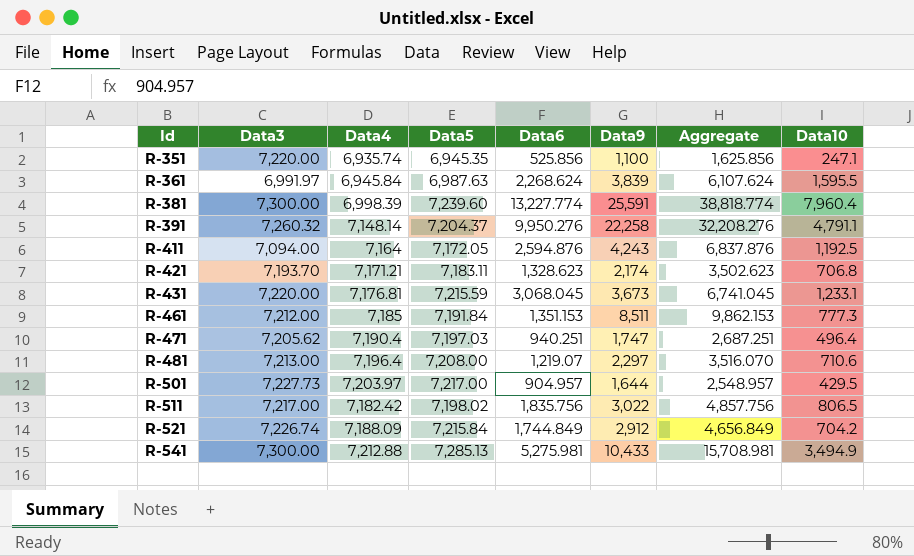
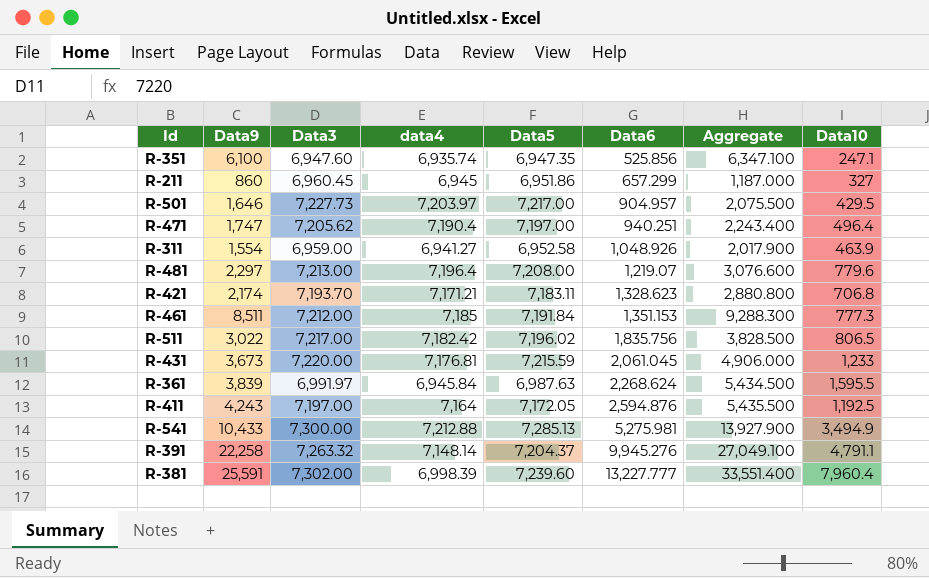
row order: Id ascending -> Data6 ascending
column Data9 | position: 6 -> 2
column name: Data4 -> data4
column Aggregate | formula: [Data6] + [Data9] -> [Data9] + [Data10]
row R-521: 7,226.74 | 7,188.09 | 7,215.84 | 1,744.849 | 2,912 | 4,656.849 | 704.2 -> none
R-351 | Data9: 1,100 -> 6,100
R-351 | Data3: 7,220.00 -> 6,947.60
R-351 | Data5: 6,945.35 -> 6,947.35
row R-211: none -> 860 | 6,960.45 | 6,945 | 6,951.86 | 657.299 | 1,187.000 | 327
R-501 | Data9: 1,644 -> 1,646
R-471 | Data5: 7,197.03 -> 7,197.00
row R-311: none -> 1,554 | 6,959.00 | 6,941.27 | 6,952.58 | 1,048.926 | 2,017.900 | 463.9
R-481 | Data10: 710.6 -> 779.6
R-511 | Data5: 7,198.02 -> 7,196.02
R-431 | Data6: 3,068.045 -> 2,061.045
R-431 | Data10: 1,233.1 -> 1,233
R-411 | Data3: 7,094.00 -> 7,197.00
R-391 | Data3: 7,260.32 -> 7,263.32
R-391 | Data6: 9,950.276 -> 9,945.276
R-381 | Data3: 7,300.00 -> 7,302.00
R-381 | Data6: 13,227.774 -> 13,227.777

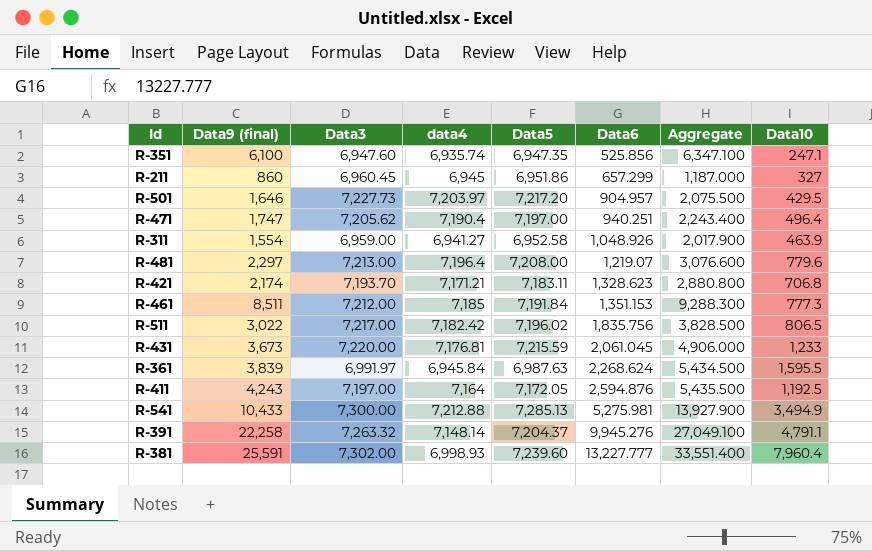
column name: Data9 -> Data9 (final)
R-501 | Data5: 7,217.00 -> 7,217.20
R-381 | data4: 6,998.39 -> 6,998.93

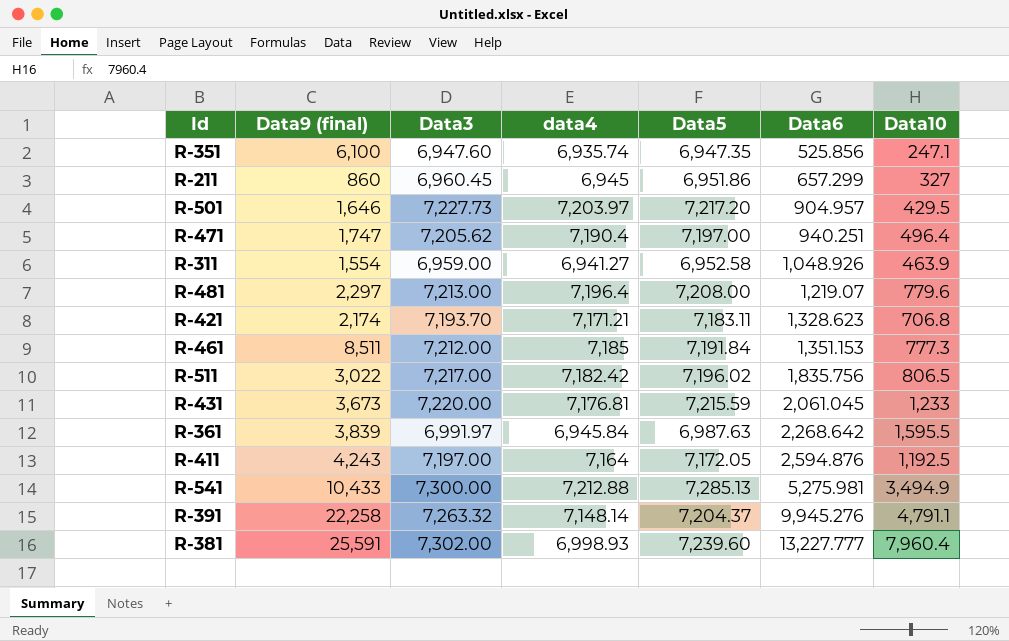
column Aggregate | formula: [Data9 (final)] + [Data10] -> none
R-361 | Data6: 2,268.624 -> 2,268.642

